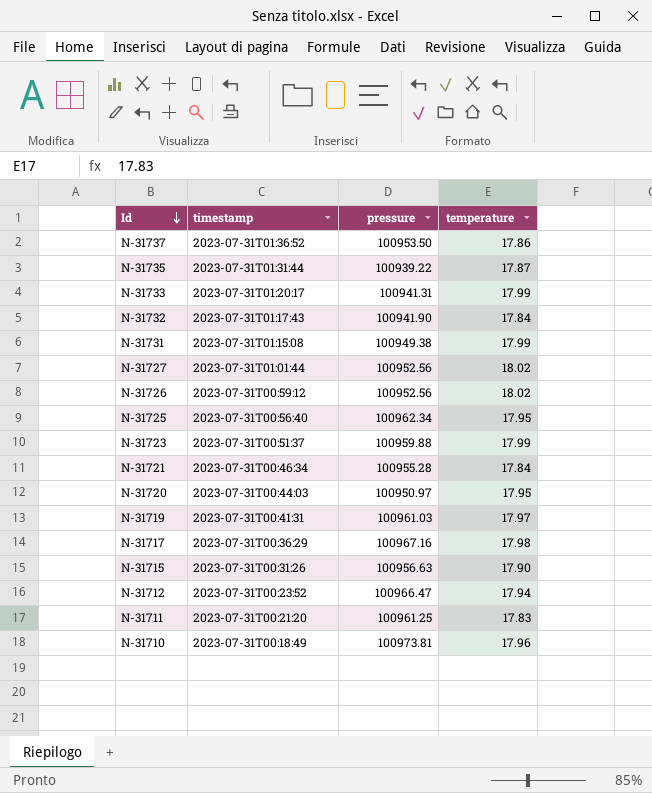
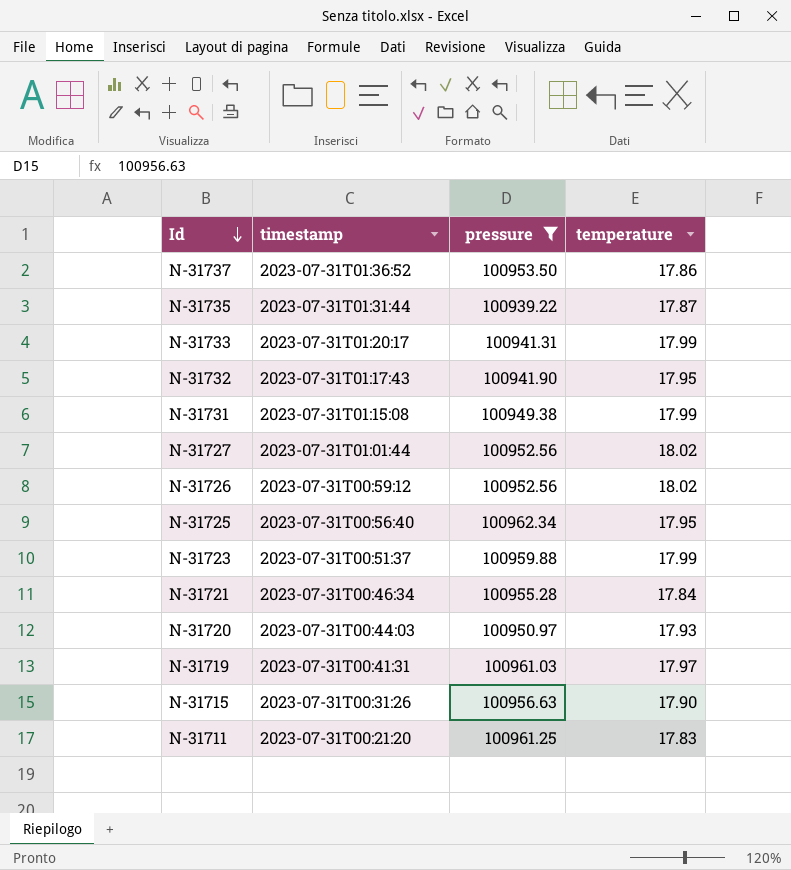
filter: none -> pressure <= 100962.34
N-31732 | temperature: 17.84 -> 17.95
N-31720 | temperature: 17.95 -> 17.93

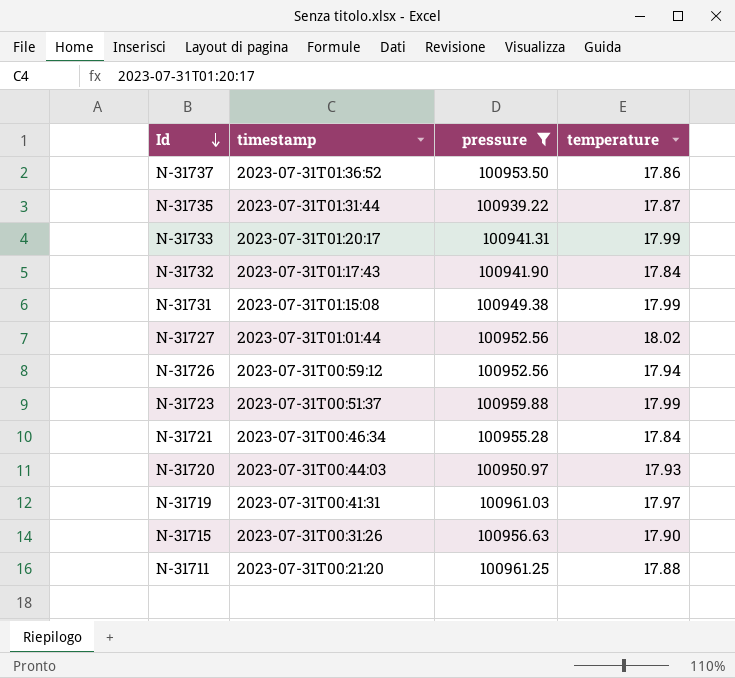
row N-31725: 2023-07-31T00:56:40 | 100962.34 | 17.95 -> none
N-31732 | temperature: 17.95 -> 17.84
N-31726 | temperature: 18.02 -> 17.94
N-31711 | temperature: 17.83 -> 17.88

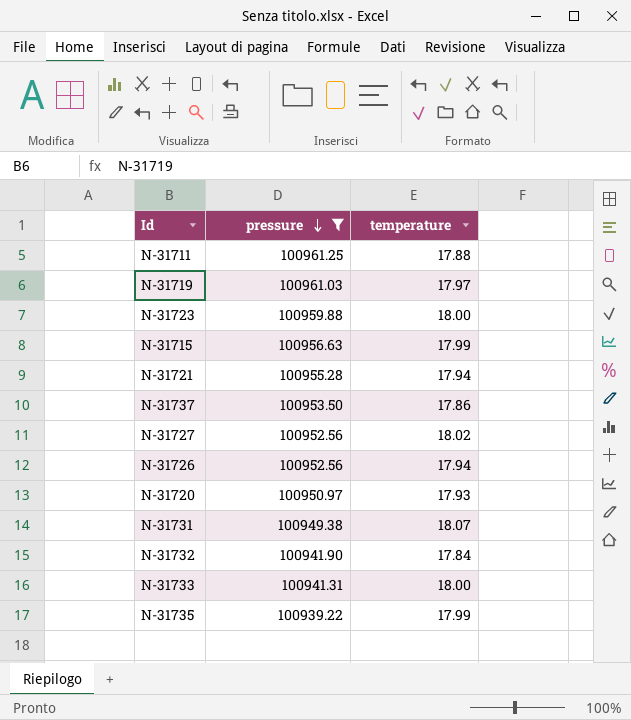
row order: Id descending -> pressure descending
column timestamp | position: 2 -> none
N-31723 | temperature: 17.99 -> 18.00
N-31715 | temperature: 17.90 -> 17.99
N-31721 | temperature: 17.84 -> 17.94
N-31731 | temperature: 17.99 -> 18.07
N-31733 | temperature: 17.99 -> 18.00
N-31735 | temperature: 17.87 -> 17.99

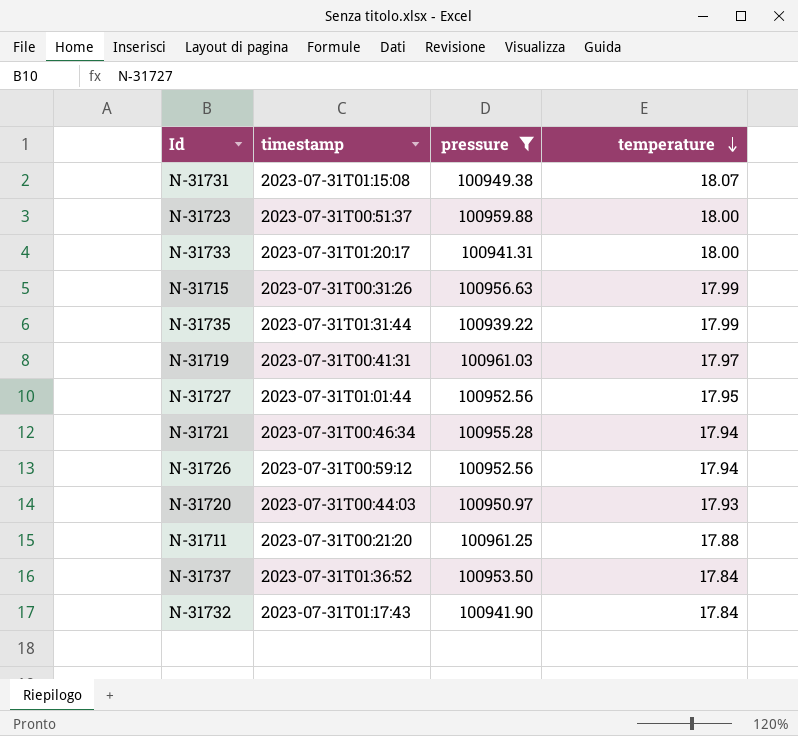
row order: pressure descending -> temperature descending
column timestamp | position: none -> 2
N-31727 | temperature: 18.02 -> 17.95
N-31737 | temperature: 17.86 -> 17.84

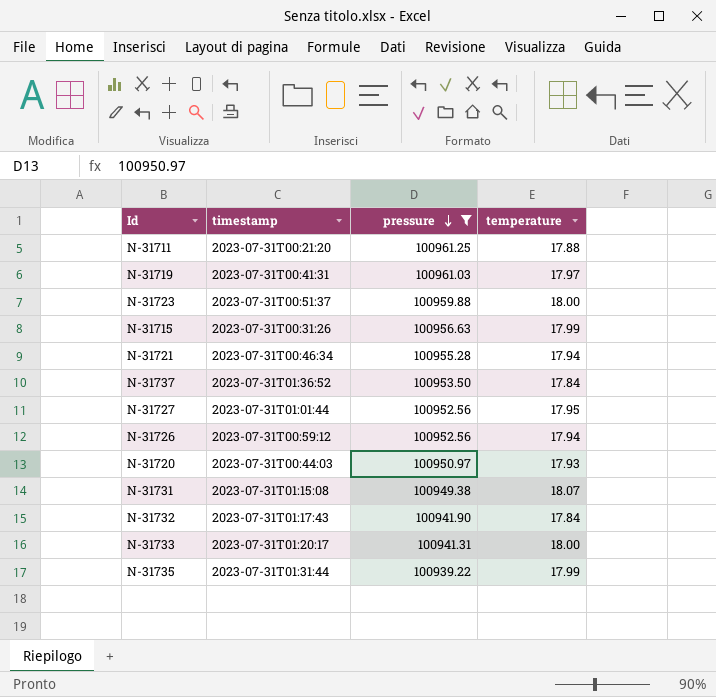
row order: temperature descending -> pressure descending

